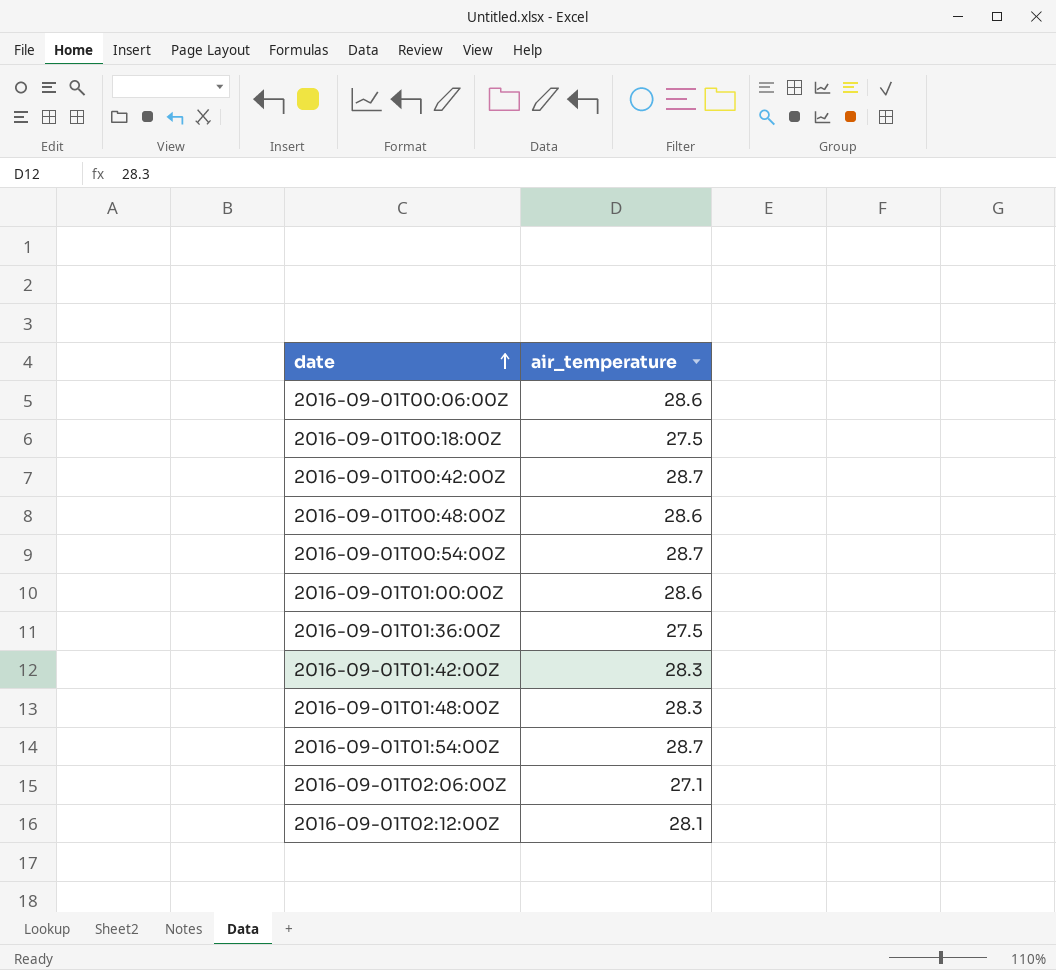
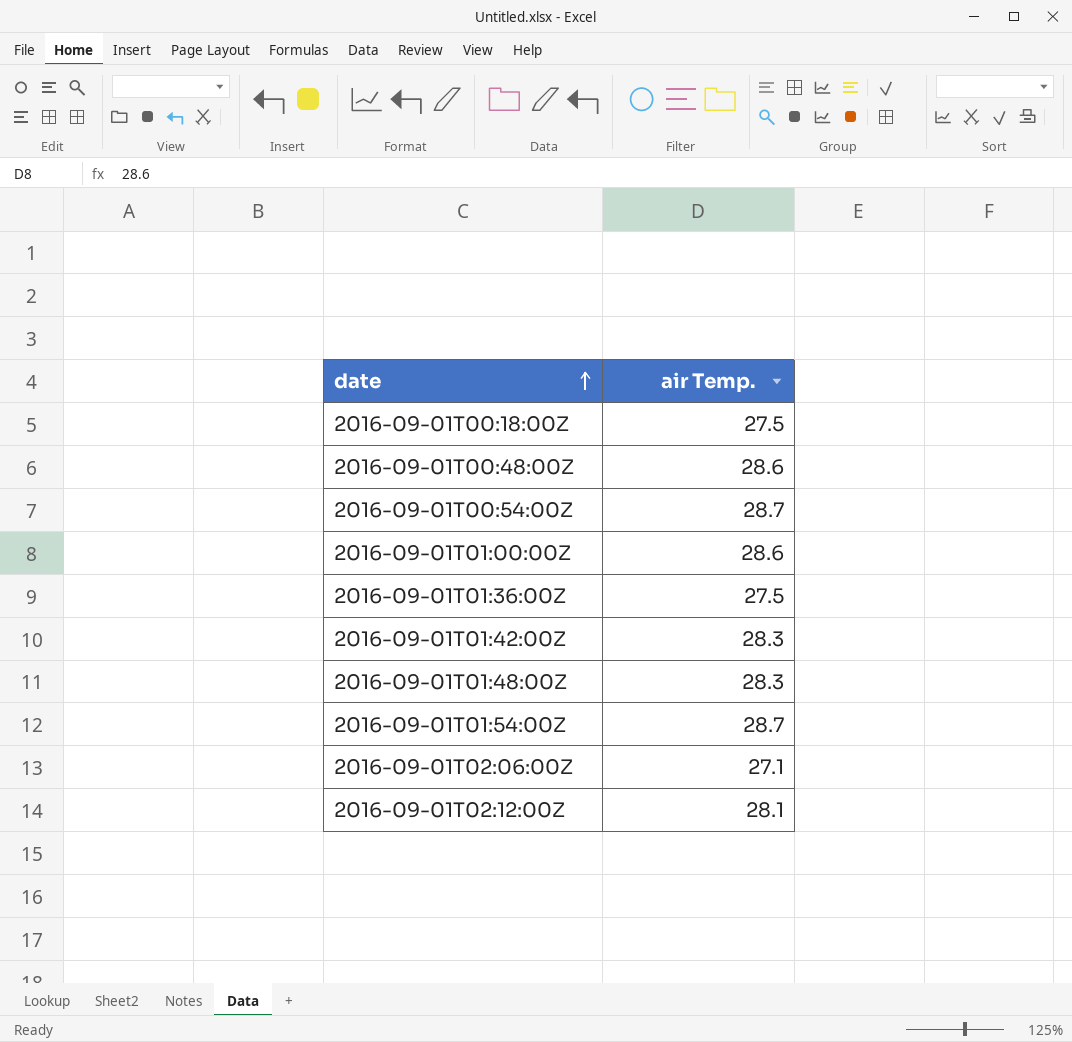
column name: air_temperature -> air Temp.
row 2016-09-01T00:06:00Z: 28.6 -> none
row 2016-09-01T00:42:00Z: 28.7 -> none

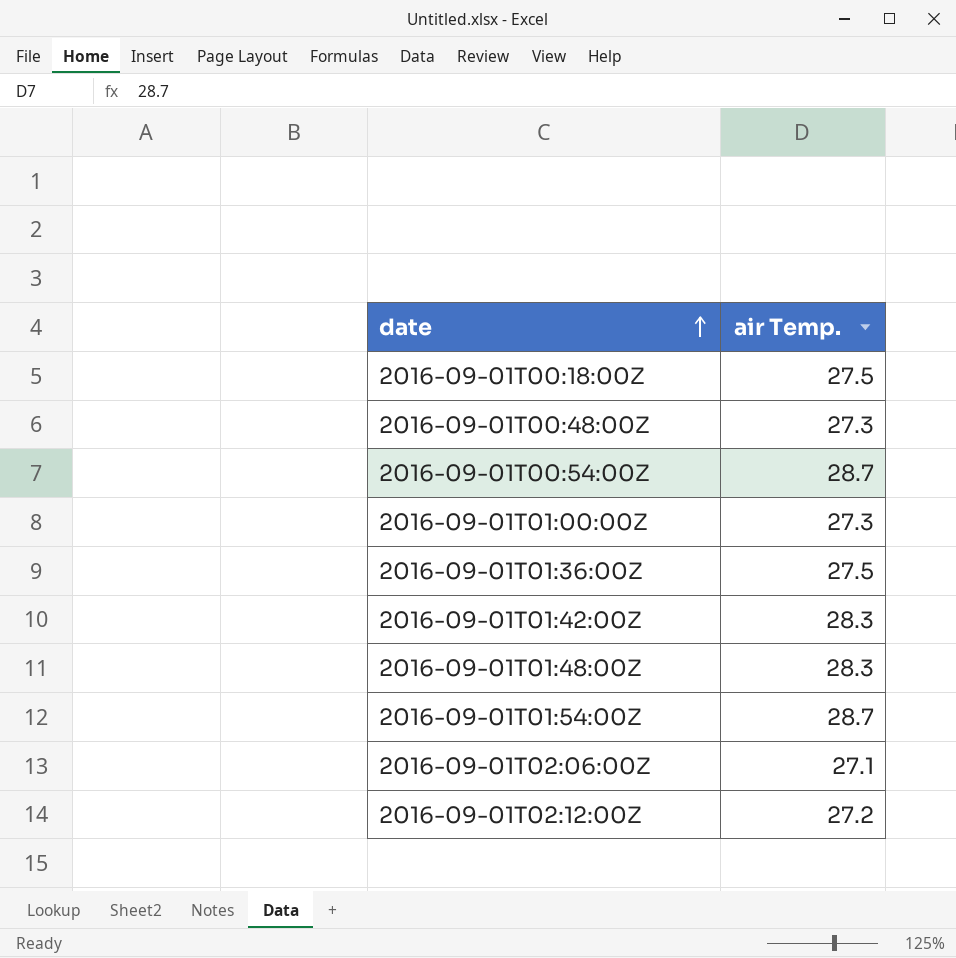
2016-09-01T00:48:00Z | air Temp.: 28.6 -> 27.3
2016-09-01T01:00:00Z | air Temp.: 28.6 -> 27.3
2016-09-01T02:12:00Z | air Temp.: 28.1 -> 27.2

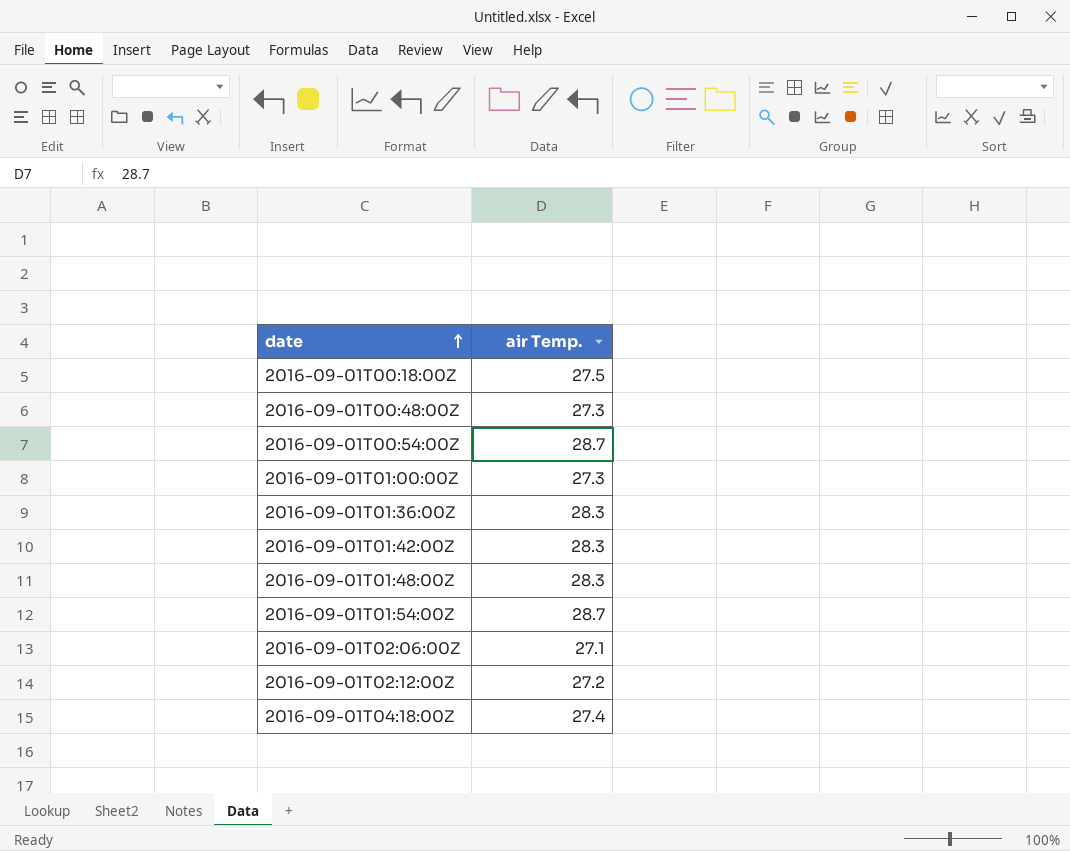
2016-09-01T01:36:00Z | air Temp.: 27.5 -> 28.3
row 2016-09-01T04:18:00Z: none -> 27.4

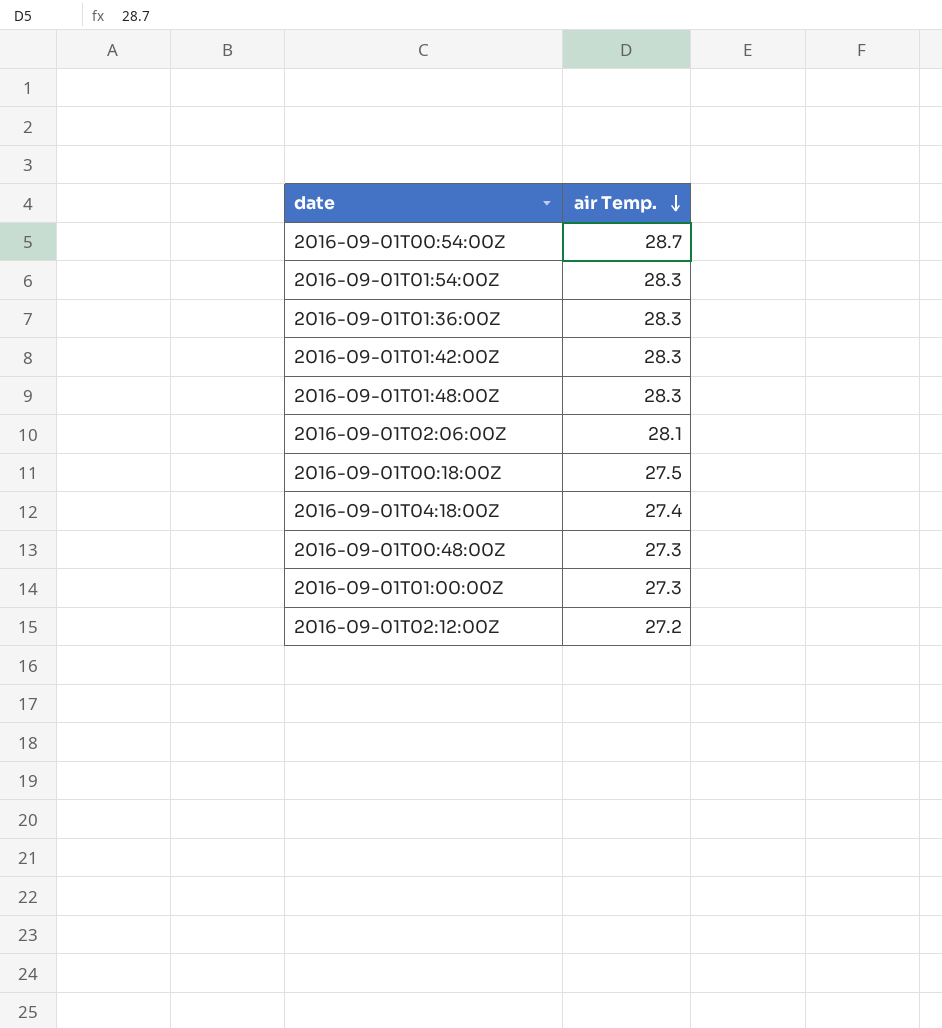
row order: date ascending -> air Temp. descending
2016-09-01T01:54:00Z | air Temp.: 28.7 -> 28.3
2016-09-01T02:06:00Z | air Temp.: 27.1 -> 28.1

